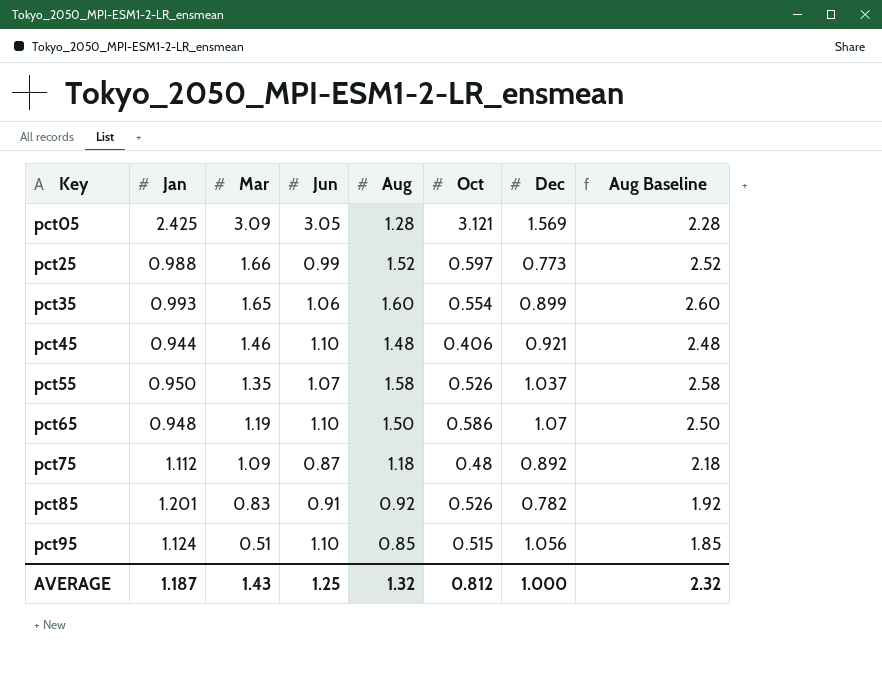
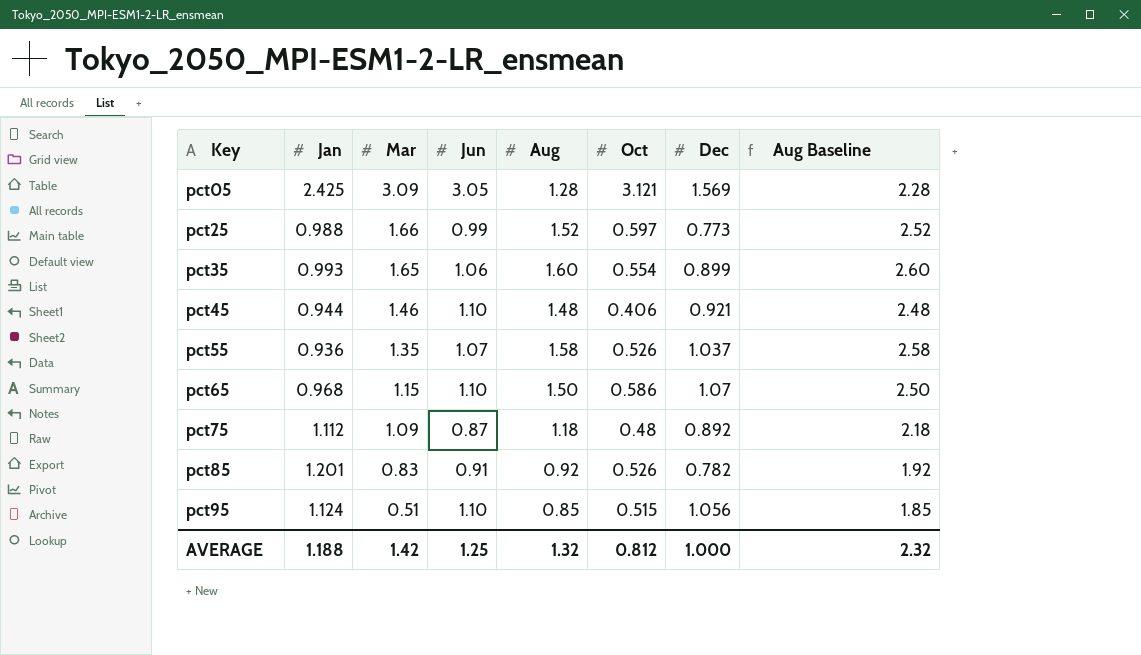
pct55 | Jan: 0.950 -> 0.936
pct65 | Jan: 0.948 -> 0.968
pct65 | Mar: 1.19 -> 1.15
AVERAGE | Jan: 1.187 -> 1.188
AVERAGE | Mar: 1.43 -> 1.42

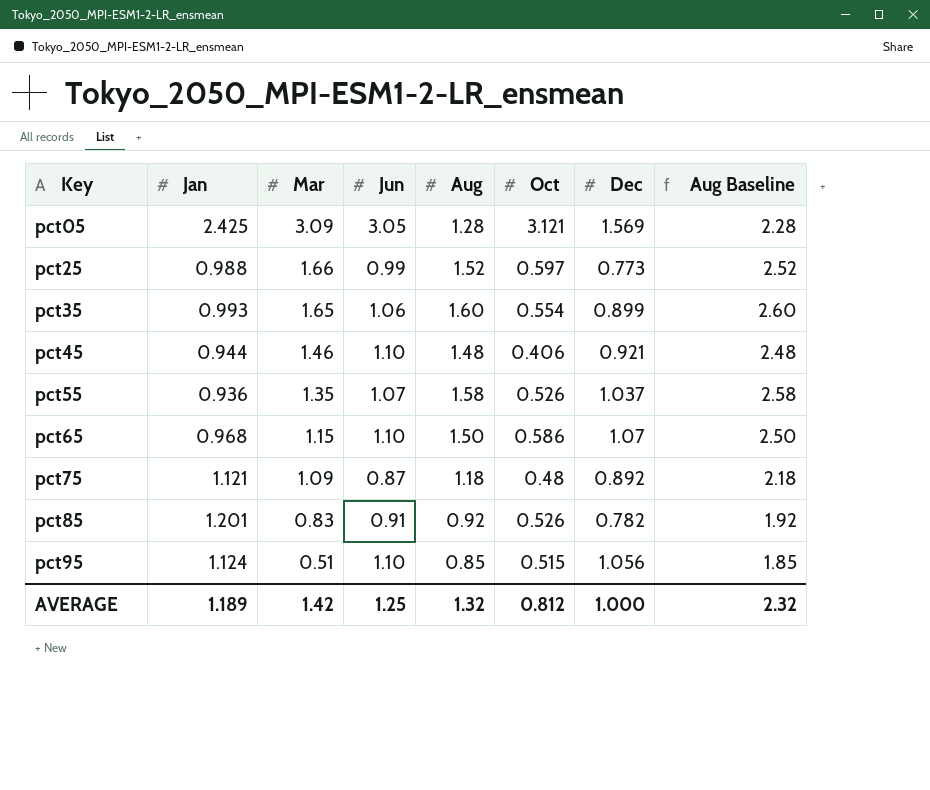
pct75 | Jan: 1.112 -> 1.121
AVERAGE | Jan: 1.188 -> 1.189

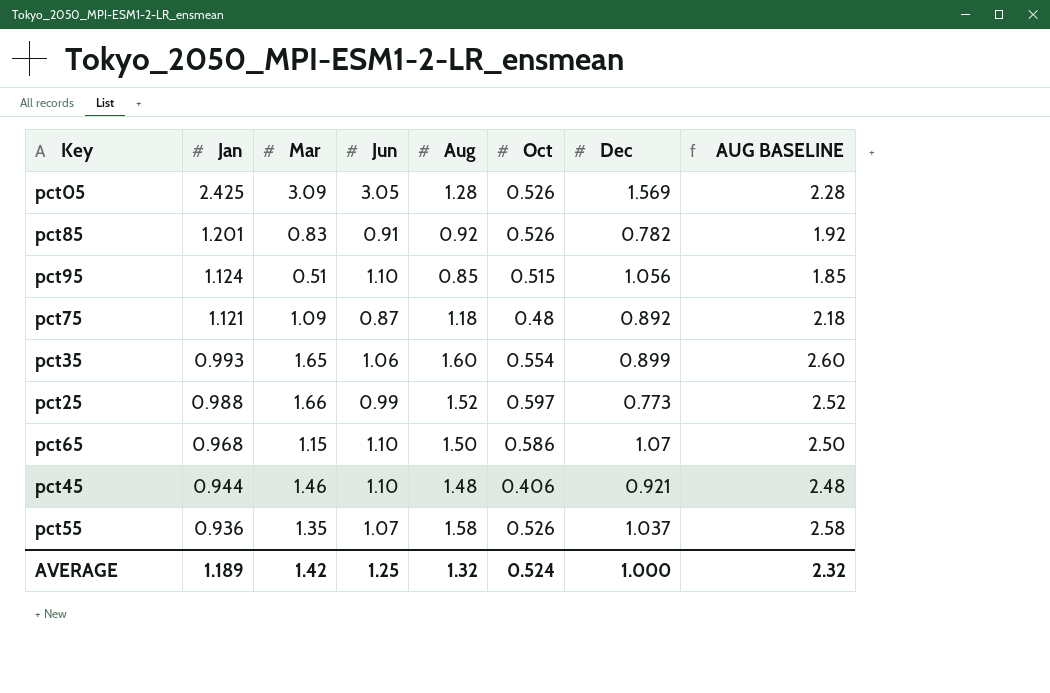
row order: Key ascending -> Jan descending
column name: Aug Baseline -> AUG BASELINE
pct05 | Oct: 3.121 -> 0.526
AVERAGE | Oct: 0.812 -> 0.524

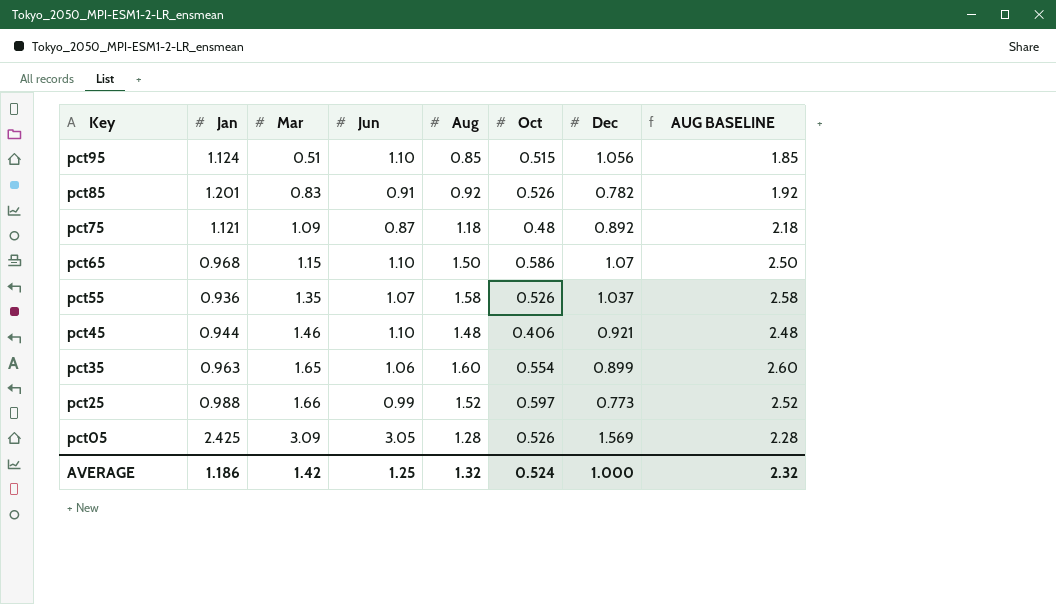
row order: Jan descending -> Key descending
pct35 | Jan: 0.993 -> 0.963
AVERAGE | Jan: 1.189 -> 1.186

